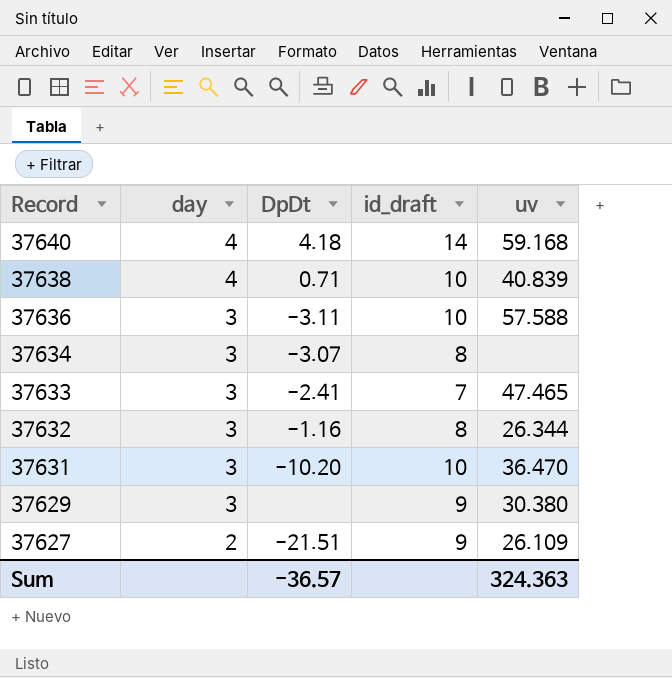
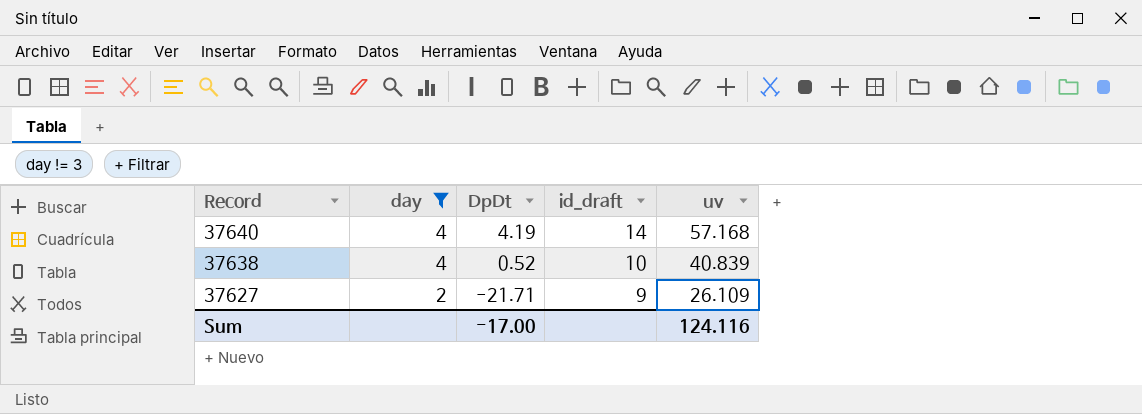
filter: none -> day != 3
37640 | DpDt: 4.18 -> 4.19
37640 | uv: 59.168 -> 57.168
37638 | DpDt: 0.71 -> 0.52
37627 | DpDt: -21.51 -> -21.71
Sum | DpDt: -36.57 -> -17.00
Sum | uv: 324.363 -> 124.116

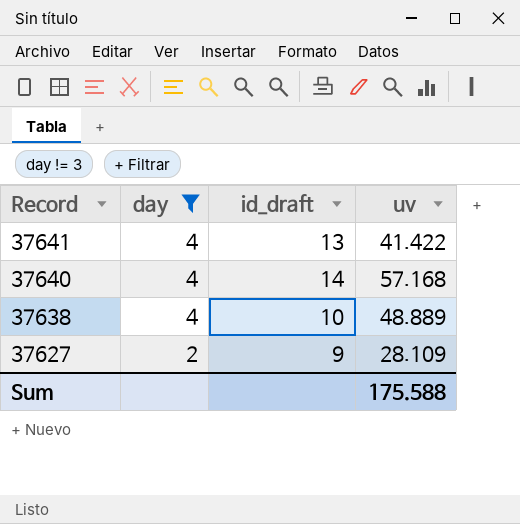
column DpDt | position: 3 -> none
row 37641: none -> 4 | 13 | 41.422
37638 | uv: 40.839 -> 48.889
37627 | uv: 26.109 -> 28.109
Sum | uv: 124.116 -> 175.588

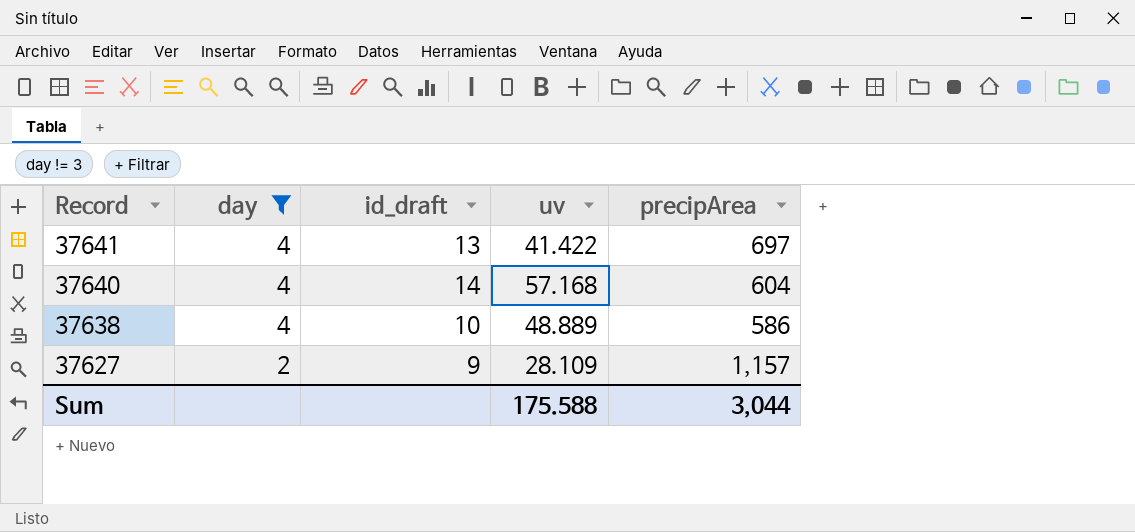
column precipArea | position: none -> 5

